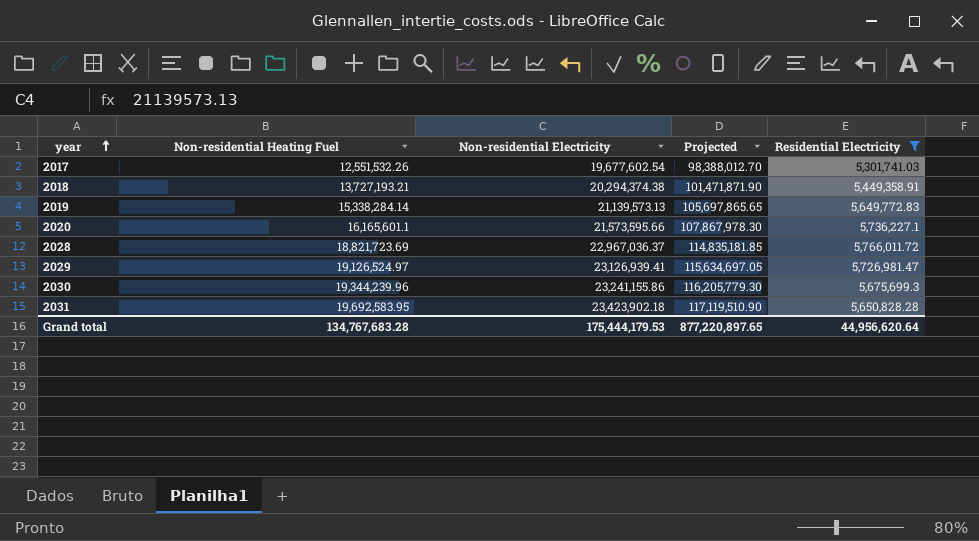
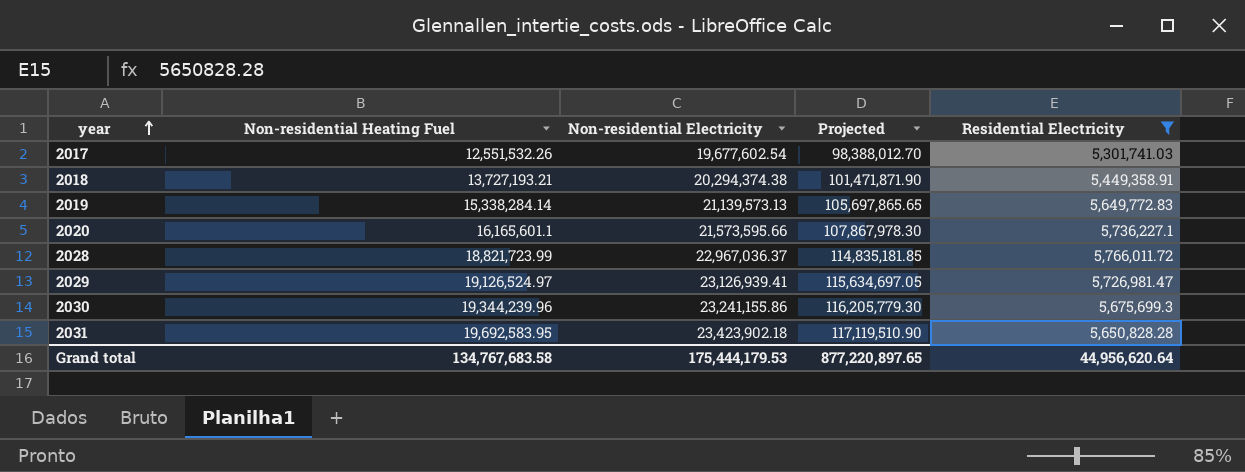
2028 | Non-residential Heating Fuel: 18,821,723.69 -> 18,821,723.99
Grand total | Non-residential Heating Fuel: 134,767,683.28 -> 134,767,683.58

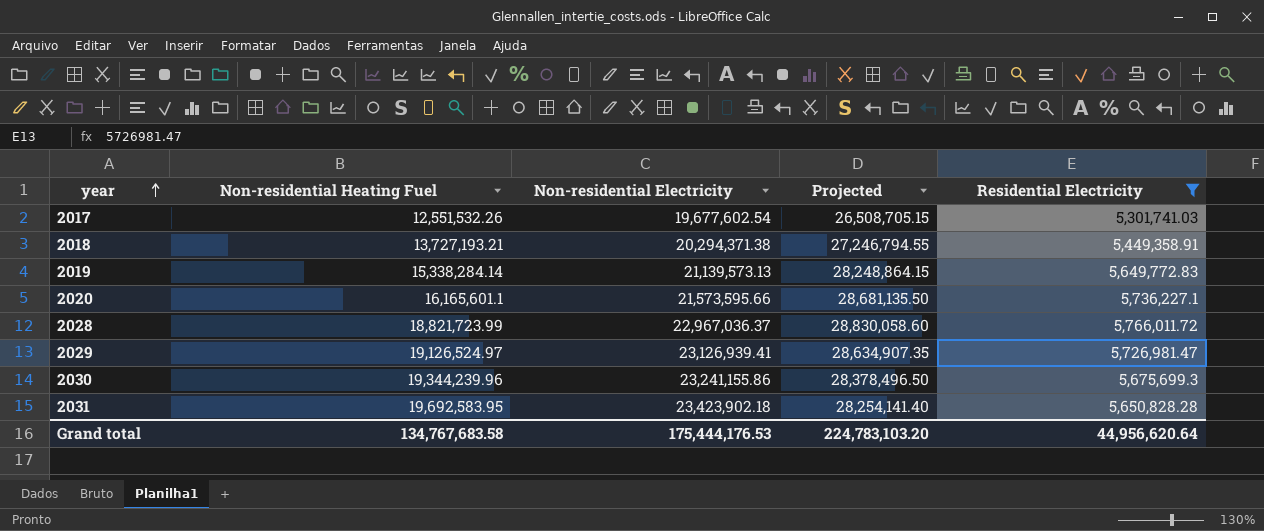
column Projected | formula: [Non-residential Electricity] * 5 -> [Residential Electricity] * 5
2018 | Non-residential Electricity: 20,294,374.38 -> 20,294,371.38
Grand total | Non-residential Electricity: 175,444,179.53 -> 175,444,176.53
Grand total | Projected: 877,220,897.65 -> 224,783,103.20

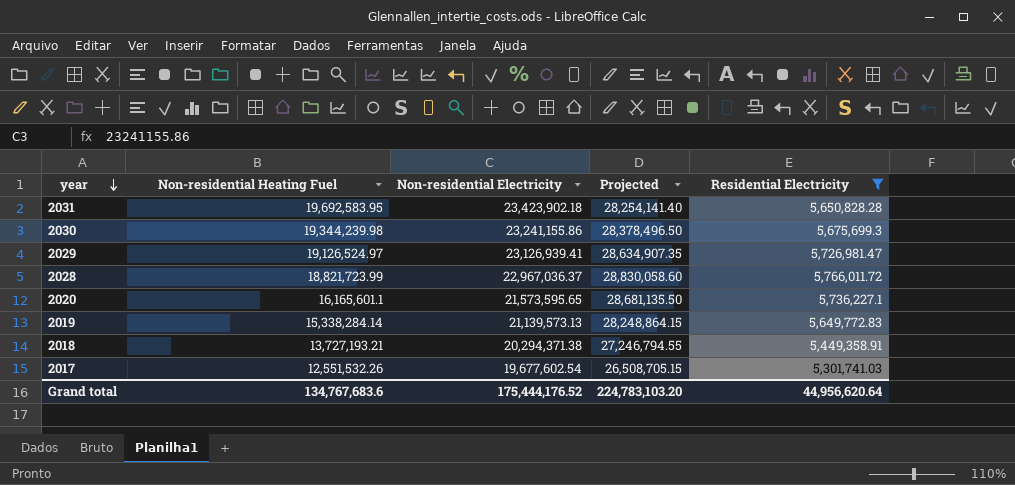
row order: year ascending -> year descending
2030 | Non-residential Heating Fuel: 19,344,239.96 -> 19,344,239.98
2020 | Non-residential Electricity: 21,573,595.66 -> 21,573,595.65
Grand total | Non-residential Heating Fuel: 134,767,683.58 -> 134,767,683.6
Grand total | Non-residential Electricity: 175,444,176.53 -> 175,444,176.52

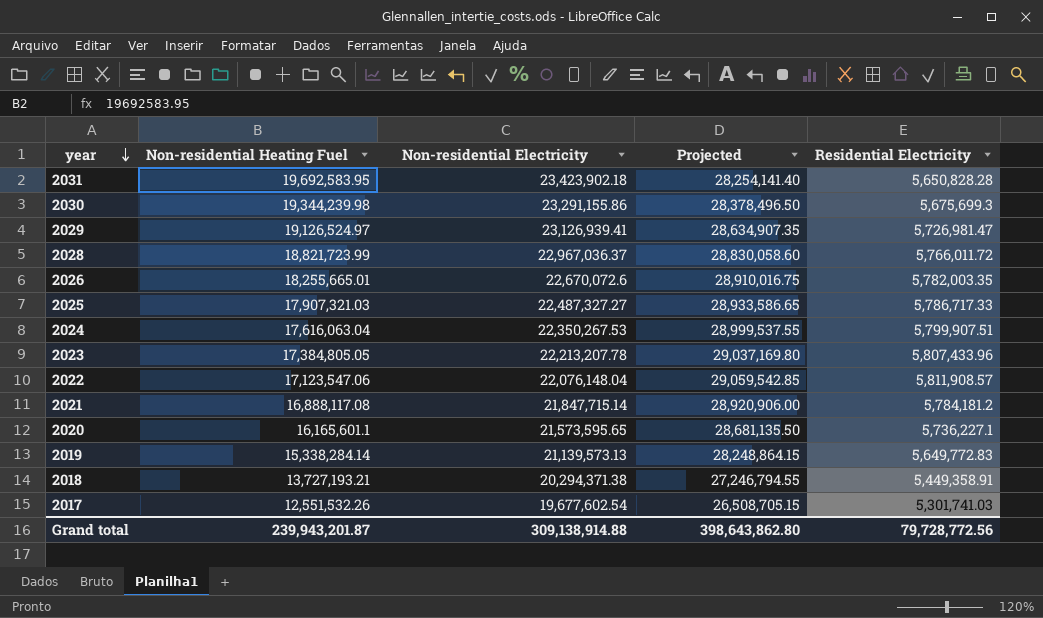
filter: Residential Electricity <= 5,766,011.72 -> none
2030 | Non-residential Electricity: 23,241,155.86 -> 23,291,155.86
Grand total | Non-residential Heating Fuel: 134,767,683.6 -> 239,943,201.87
Grand total | Non-residential Electricity: 175,444,176.52 -> 309,138,914.88
Grand total | Projected: 224,783,103.20 -> 398,643,862.80
Grand total | Residential Electricity: 44,956,620.64 -> 79,728,772.56

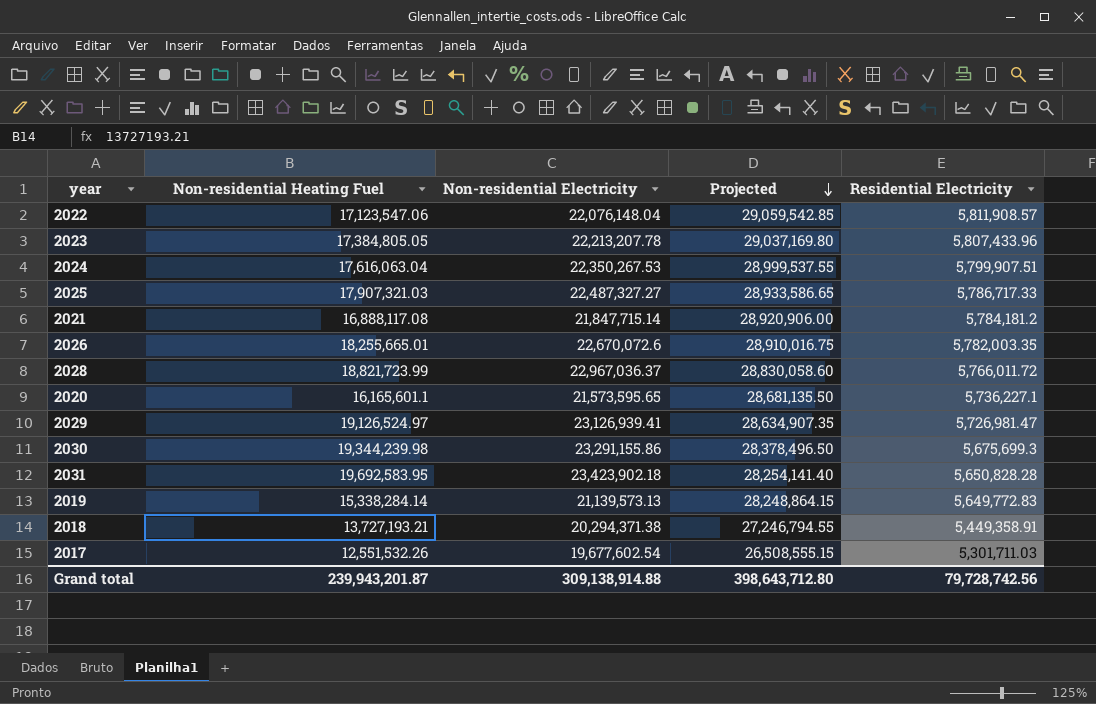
row order: year descending -> Projected descending
2017 | Projected: 26,508,705.15 -> 26,508,555.15
2017 | Residential Electricity: 5,301,741.03 -> 5,301,711.03
Grand total | Projected: 398,643,862.80 -> 398,643,712.80
Grand total | Residential Electricity: 79,728,772.56 -> 79,728,742.56

